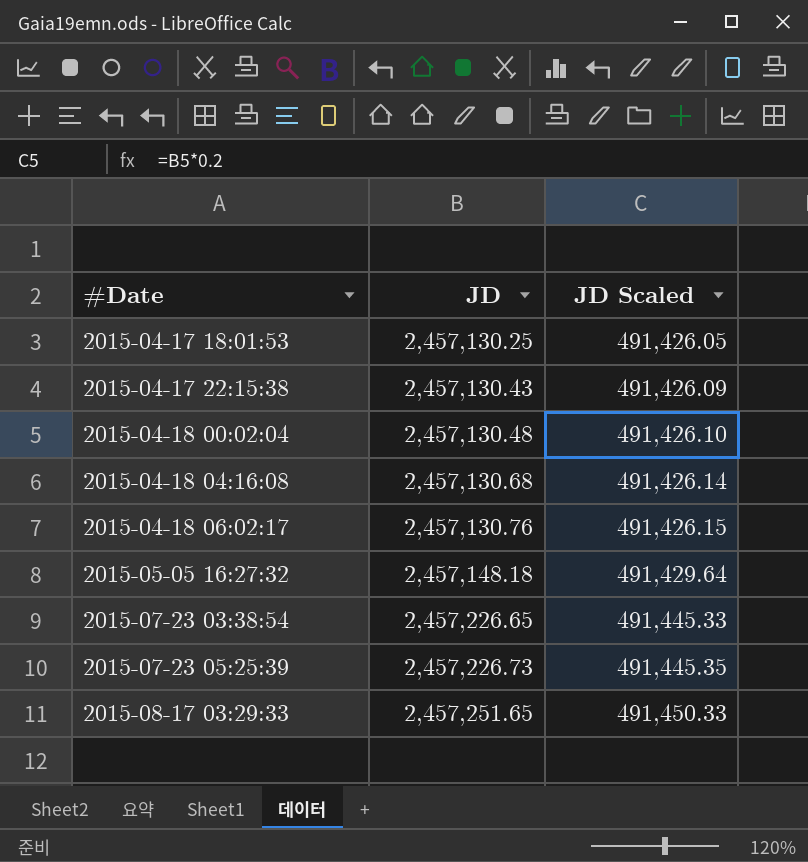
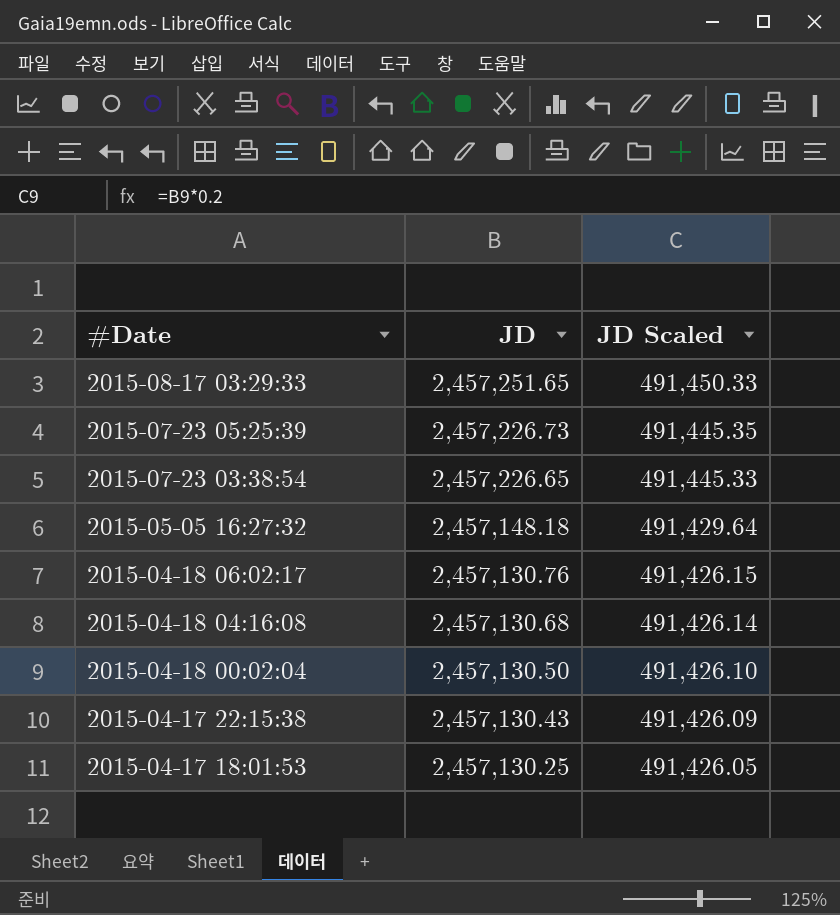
row order: #Date ascending -> #Date descending
2015-04-18 00:02:04 | JD: 2,457,130.48 -> 2,457,130.50

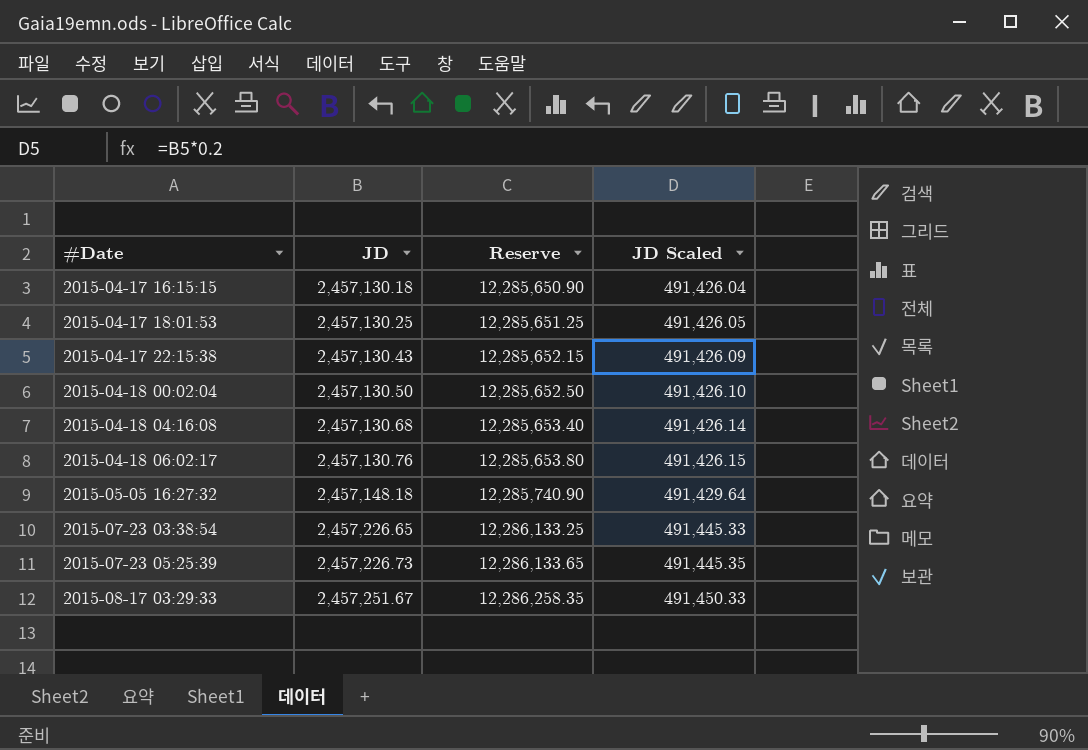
row order: #Date descending -> #Date ascending
column Reserve | formula: none -> [JD] * 5
row 2015-04-17 16:15:15: none -> 2,457,130.18 | 12,285,650.90 | 491,426.04
2015-08-17 03:29:33 | JD: 2,457,251.65 -> 2,457,251.67

